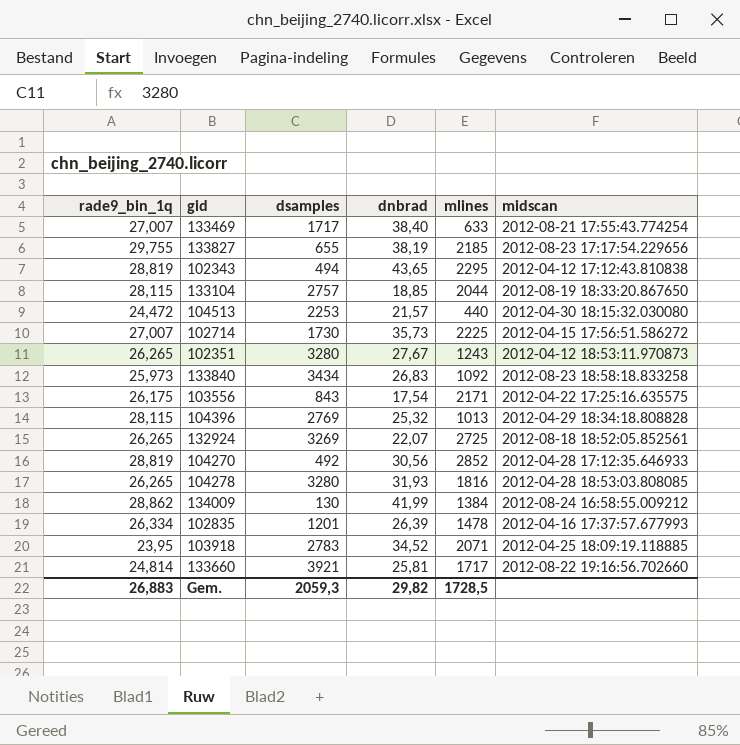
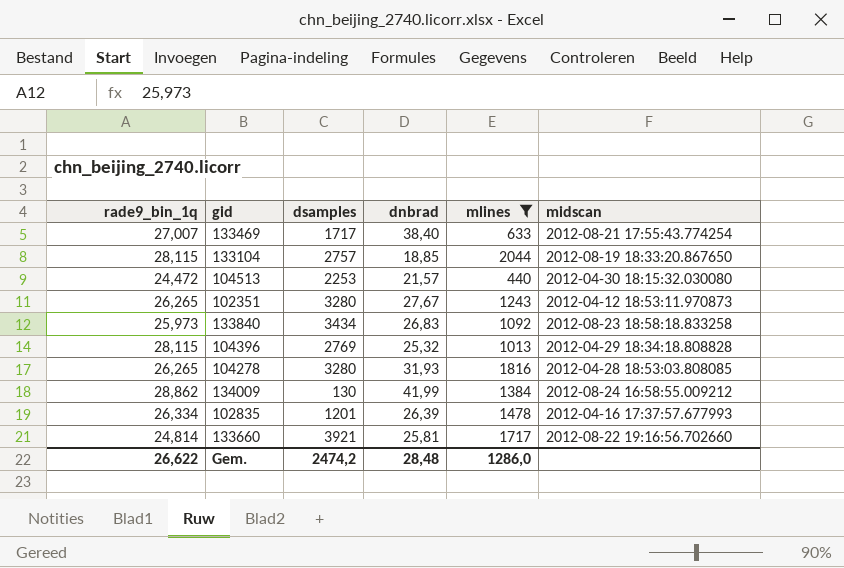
filter: none -> mlines <= 2044
Gem. | rade9_bin_1q: 26,883 -> 26,622
Gem. | dsamples: 2059,3 -> 2474,2
Gem. | dnbrad: 29,82 -> 28,48
Gem. | mlines: 1728,5 -> 1286,0

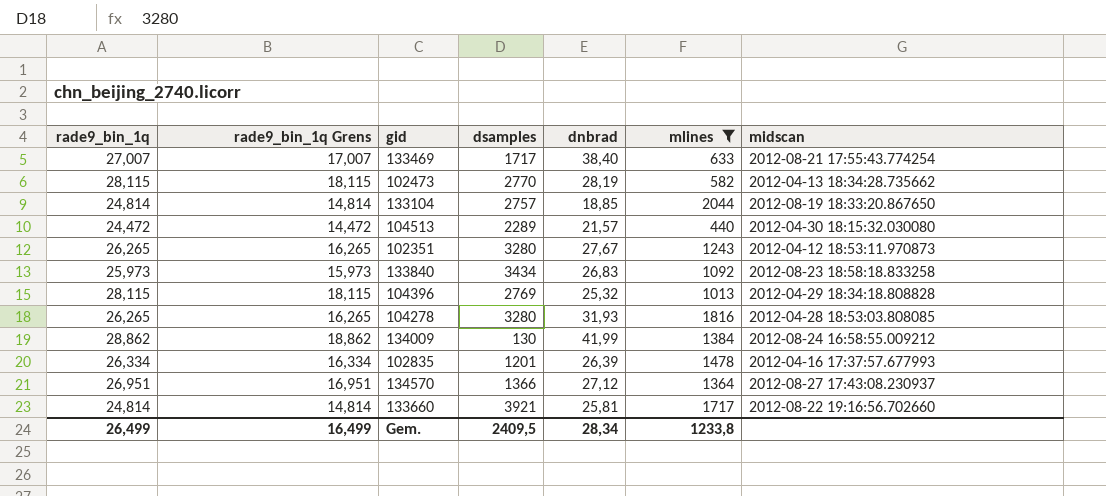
column rade9_bin_1q Grens | formula: none -> [rade9_bin_1q] - 10
row 102473: none -> 28,115 | 18,115 | 2770 | 28,19 | 582 | 2012-04-13 18:34:28.735662
133104 | rade9_bin_1q: 28,115 -> 24,814
104513 | dsamples: 2253 -> 2289
row 134570: none -> 26,951 | 16,951 | 1366 | 27,12 | 1364 | 2012-08-27 17:43:08.230937
Gem. | rade9_bin_1q: 26,622 -> 26,499
Gem. | dsamples: 2474,2 -> 2409,5
Gem. | dnbrad: 28,48 -> 28,34
Gem. | mlines: 1286,0 -> 1233,8

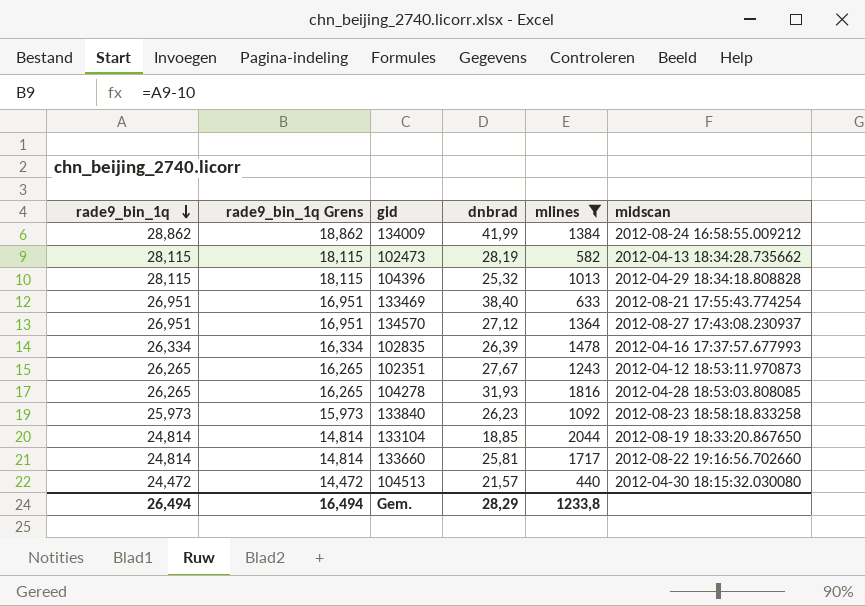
row order: none -> rade9_bin_1q descending
column dsamples | position: 4 -> none
133469 | rade9_bin_1q: 27,007 -> 26,951
133469 | rade9_bin_1q Grens: 17,007 -> 16,951
133840 | dnbrad: 26,83 -> 26,23
Gem. | rade9_bin_1q: 26,499 -> 26,494
Gem. | rade9_bin_1q Grens: 16,499 -> 16,494
Gem. | dnbrad: 28,34 -> 28,29

